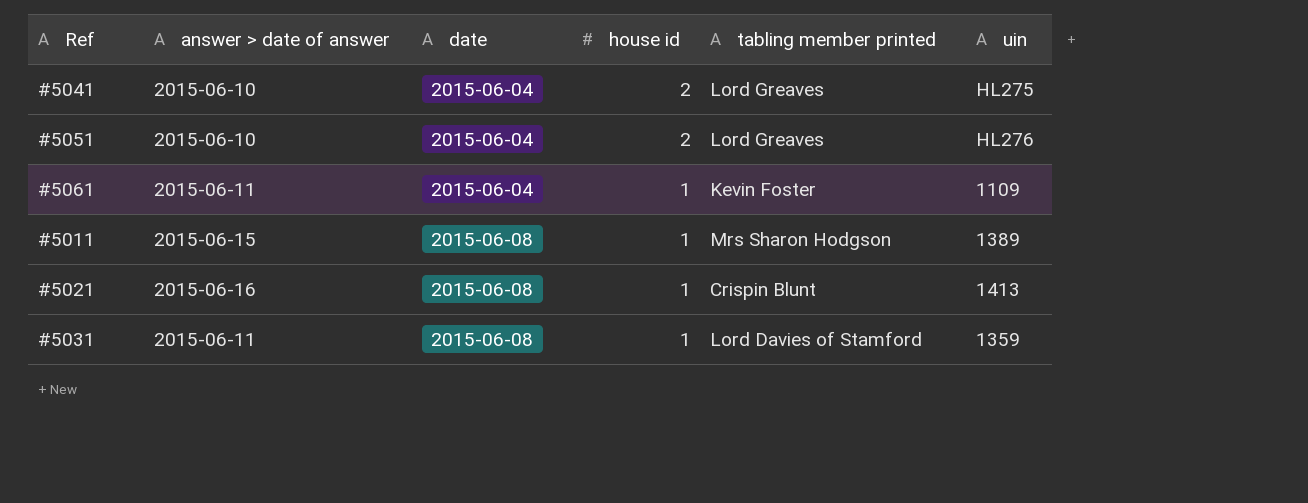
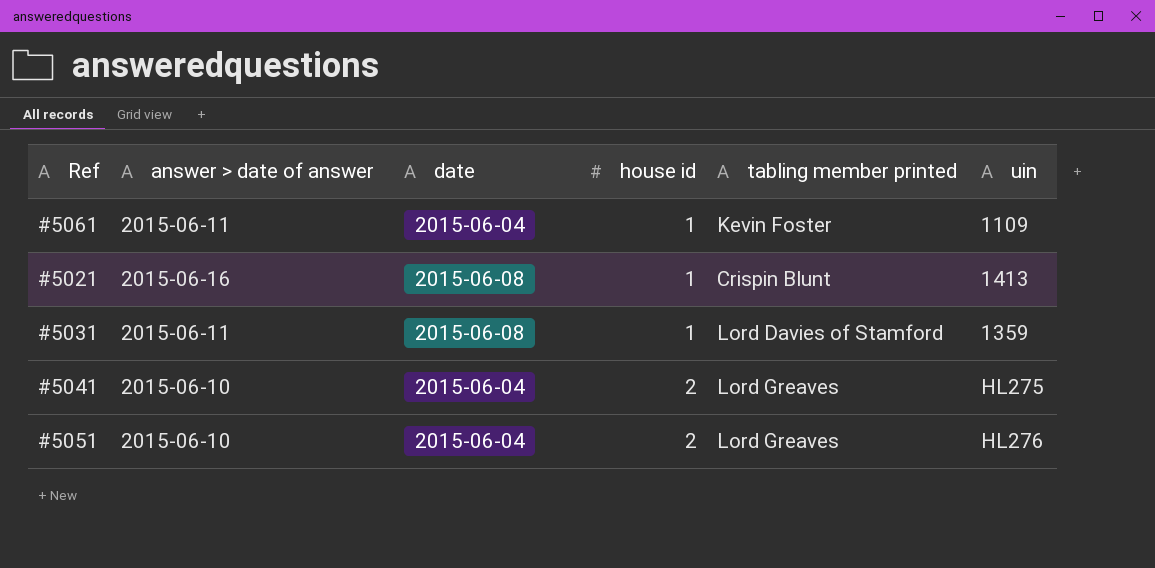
row order: date ascending -> house id ascending
row #5011: 2015-06-15 | 2015-06-08 | 1 | Mrs Sharon Hodgson | 1389 -> none

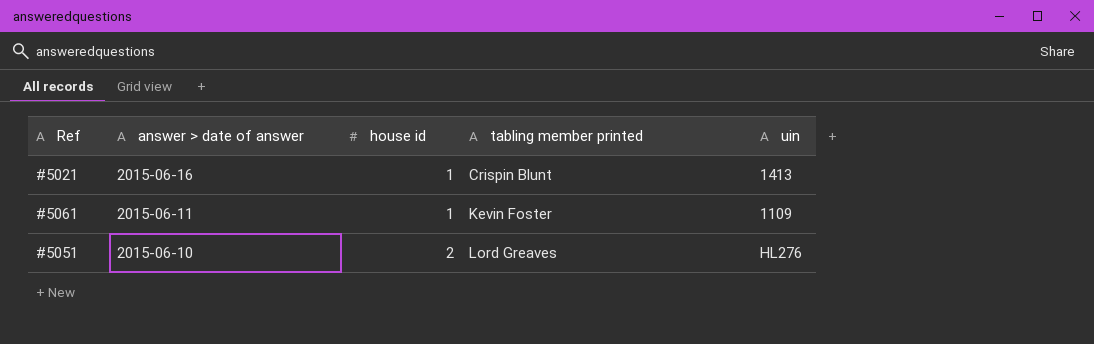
row order: house id ascending -> answer > date of answer descending
column date | position: 3 -> none
row #5031: 2015-06-11 | 2015-06-08 | 1 | Lord Davies of Stamford | 1359 -> none
row #5041: 2015-06-10 | 2015-06-04 | 2 | Lord Greaves | HL275 -> none

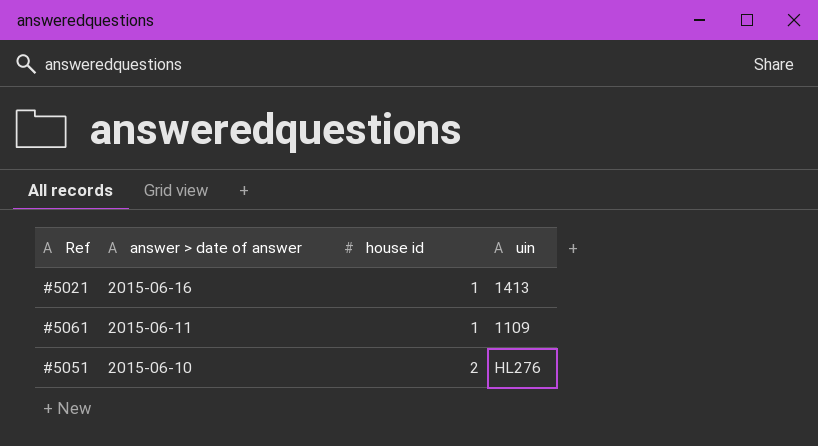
column tabling member printed | position: 4 -> none

